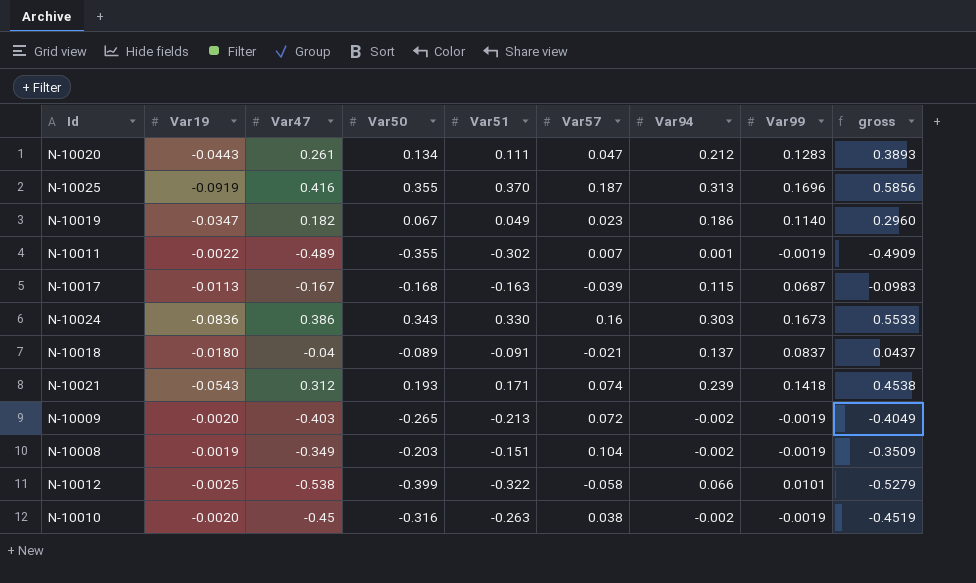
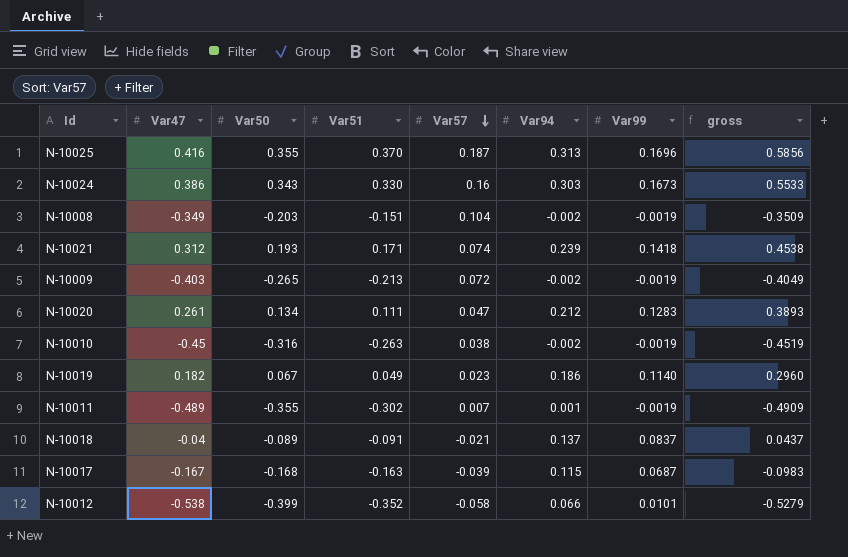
row order: none -> Var57 descending
column Var19 | position: 2 -> none
N-10012 | Var51: -0.322 -> -0.352

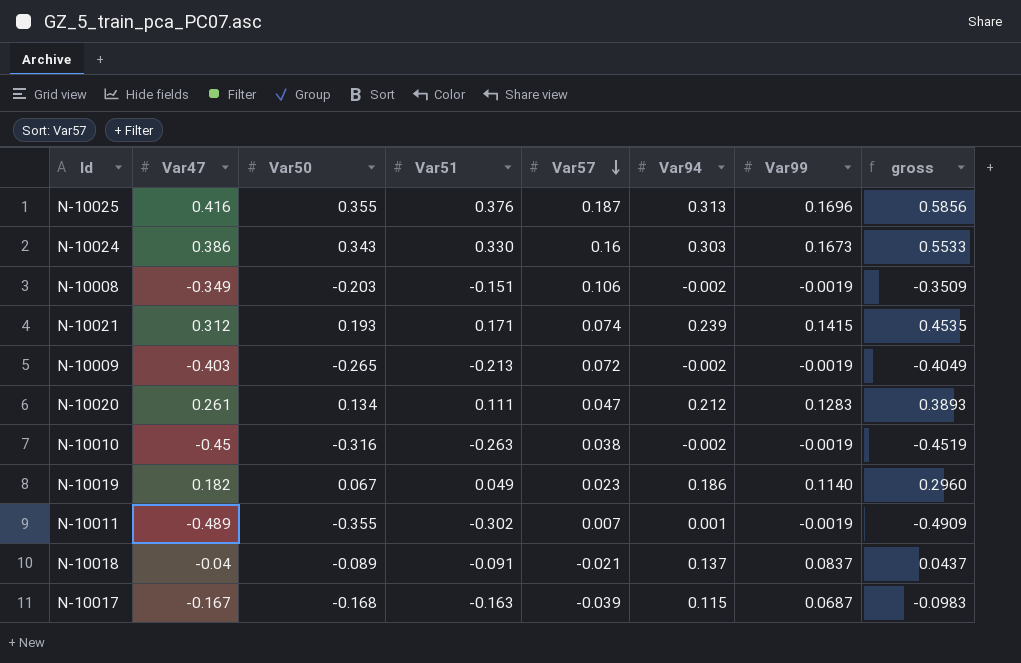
row N-10012: -0.538 | -0.399 | -0.352 | -0.058 | 0.066 | 0.0101 | -0.5279 -> none
N-10025 | Var51: 0.370 -> 0.376
N-10008 | Var57: 0.104 -> 0.106
N-10021 | Var99: 0.1418 -> 0.1415
N-10021 | gross: 0.4538 -> 0.4535

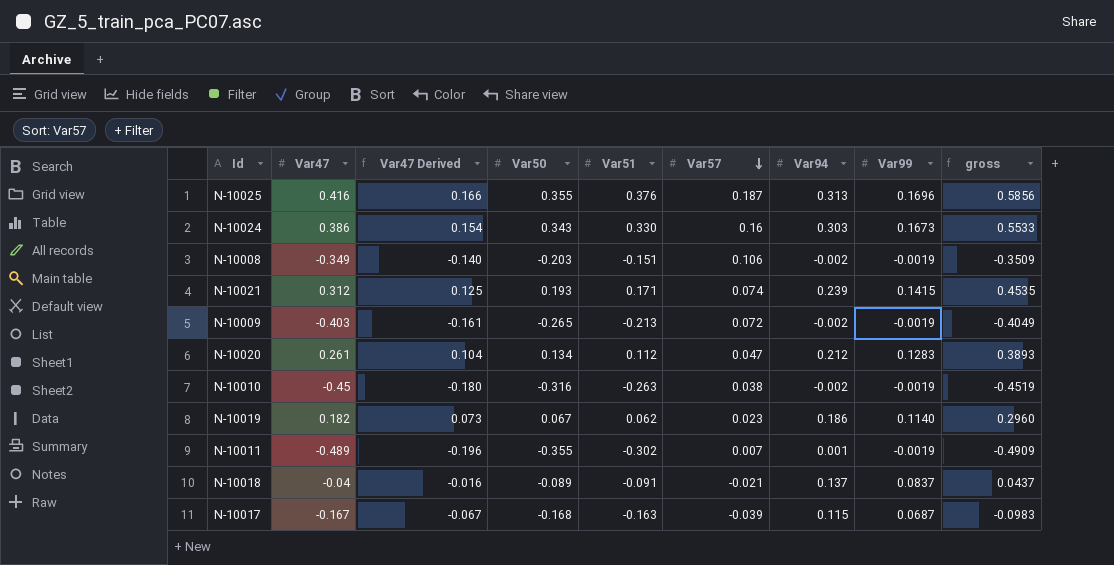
column Var47 Derived | formula: none -> [Var47] * 0.4
N-10020 | Var51: 0.111 -> 0.112
N-10019 | Var51: 0.049 -> 0.062

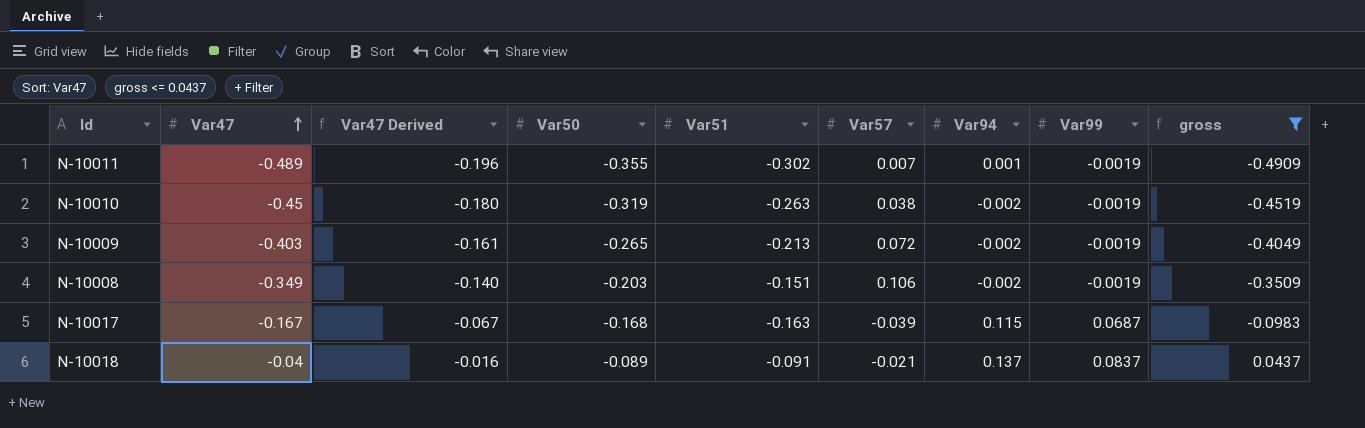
filter: none -> gross <= 0.0437
row order: Var57 descending -> Var47 ascending
N-10010 | Var50: -0.316 -> -0.319

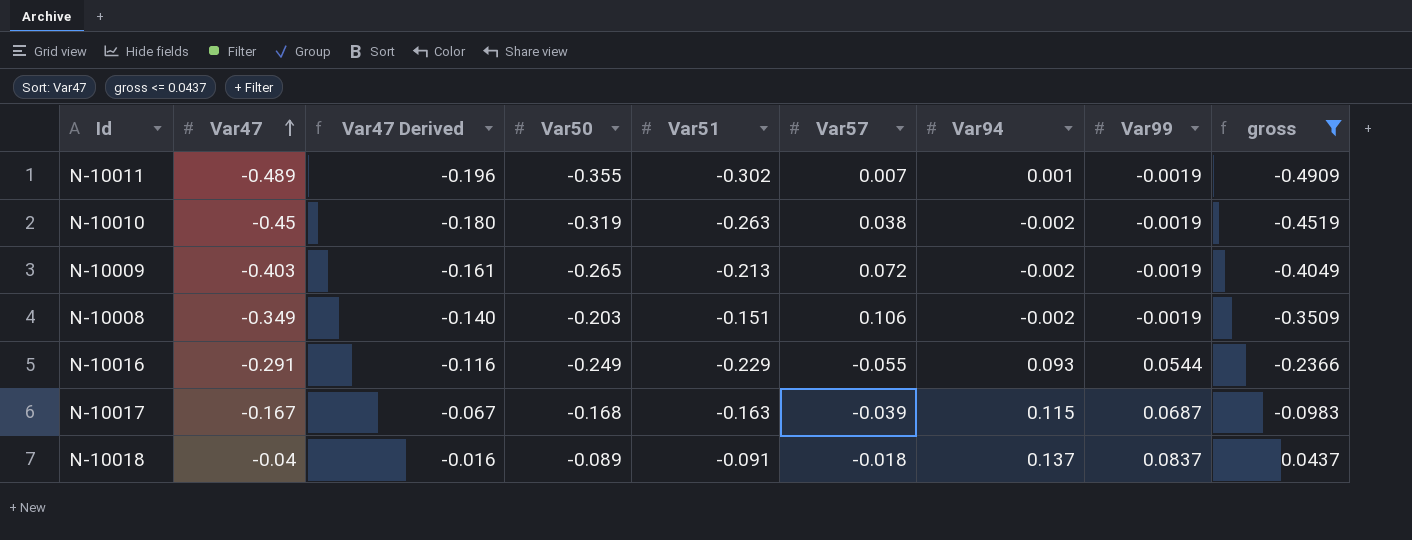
row N-10016: none -> -0.291 | -0.116 | -0.249 | -0.229 | -0.055 | 0.093 | 0.0544 | -0.2366
N-10018 | Var57: -0.021 -> -0.018

